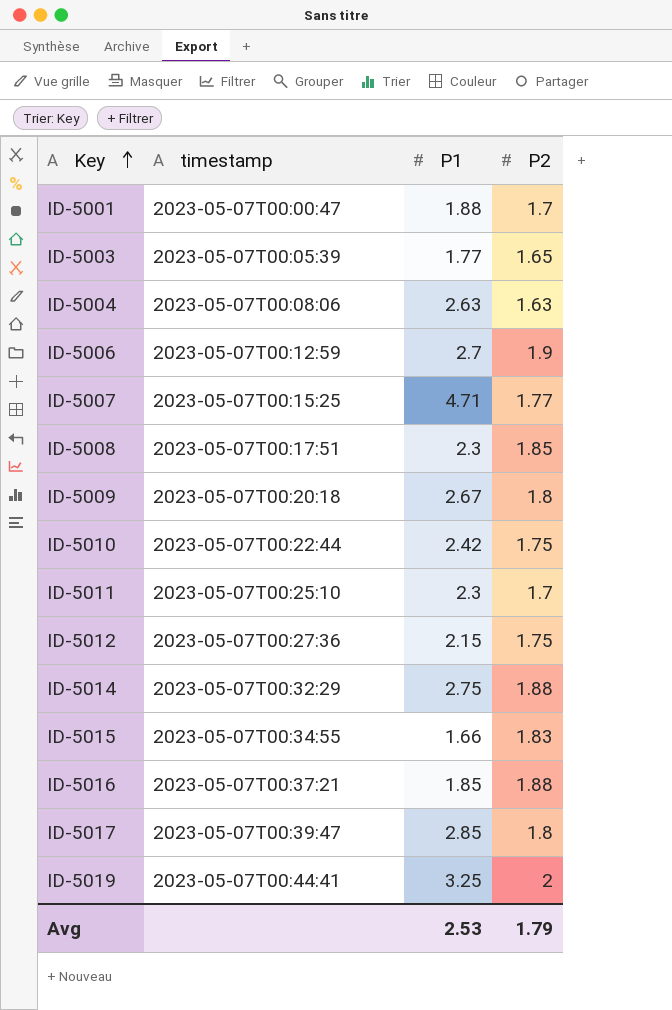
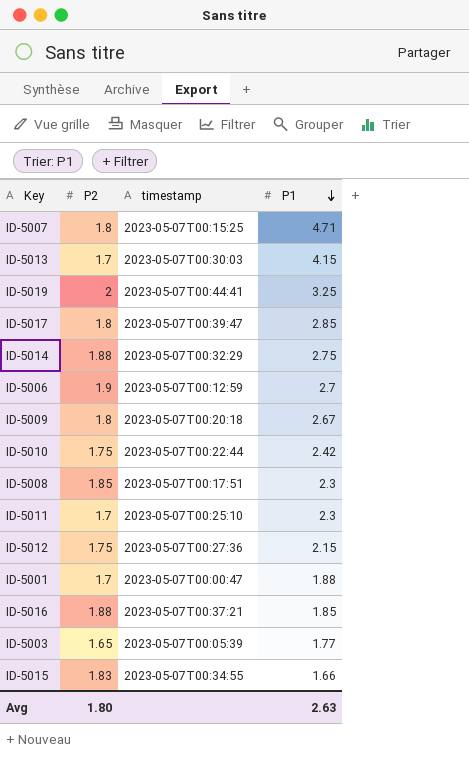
row order: Key ascending -> P1 descending
column P2 | position: 4 -> 2
row ID-5004: 2023-05-07T00:08:06 | 2.63 | 1.63 -> none
ID-5007 | P2: 1.77 -> 1.8
row ID-5013: none -> 1.7 | 2023-05-07T00:30:03 | 4.15
Avg | P2: 1.79 -> 1.80
Avg | P1: 2.53 -> 2.63

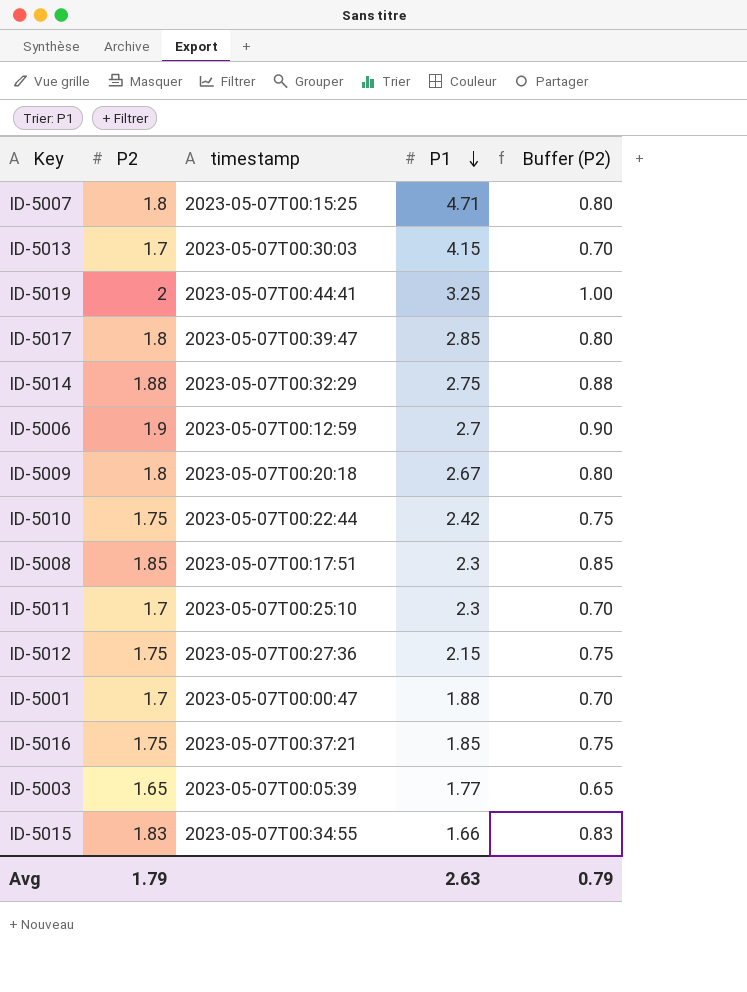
column Buffer (P2) | formula: none -> [P2] - 1
ID-5016 | P2: 1.88 -> 1.75
Avg | P2: 1.80 -> 1.79

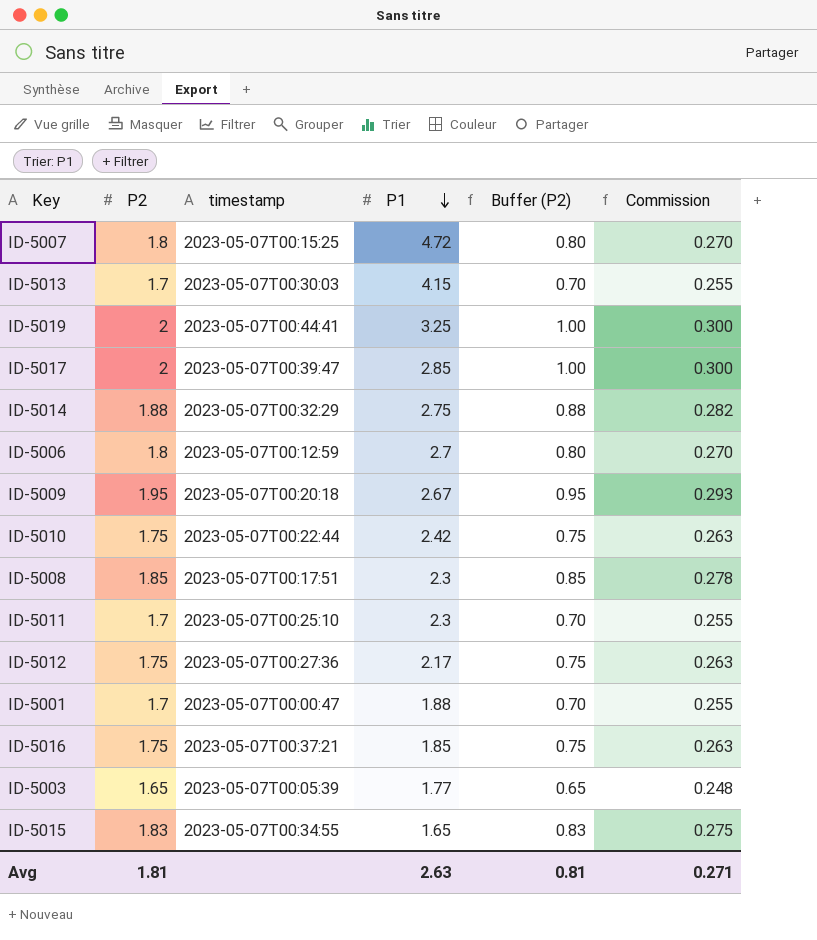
column Commission | formula: none -> [P2] * 0.15
ID-5007 | P1: 4.71 -> 4.72
ID-5017 | P2: 1.8 -> 2
ID-5017 | Buffer (P2): 0.80 -> 1.00
ID-5006 | P2: 1.9 -> 1.8
ID-5006 | Buffer (P2): 0.90 -> 0.80
ID-5009 | P2: 1.8 -> 1.95
ID-5009 | Buffer (P2): 0.80 -> 0.95
ID-5012 | P1: 2.15 -> 2.17
ID-5015 | P1: 1.66 -> 1.65
Avg | P2: 1.79 -> 1.81
Avg | Buffer (P2): 0.79 -> 0.81

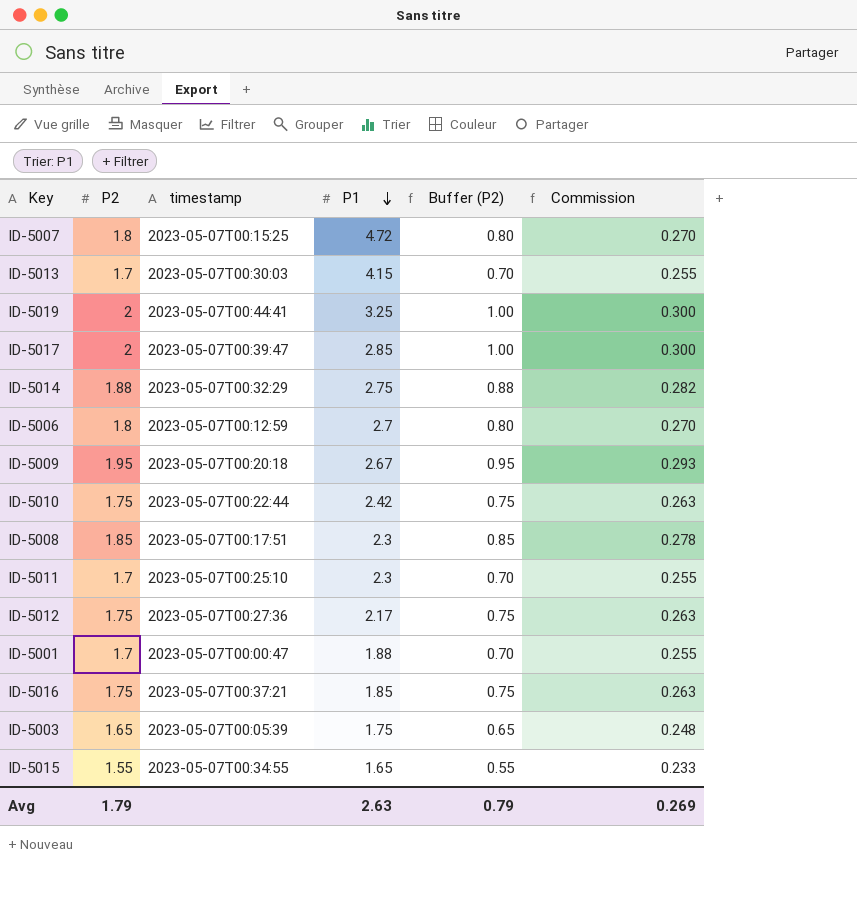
ID-5003 | P1: 1.77 -> 1.75
ID-5015 | P2: 1.83 -> 1.55
ID-5015 | Buffer (P2): 0.83 -> 0.55
ID-5015 | Commission: 0.275 -> 0.233
Avg | P2: 1.81 -> 1.79
Avg | Buffer (P2): 0.81 -> 0.79
Avg | Commission: 0.271 -> 0.269

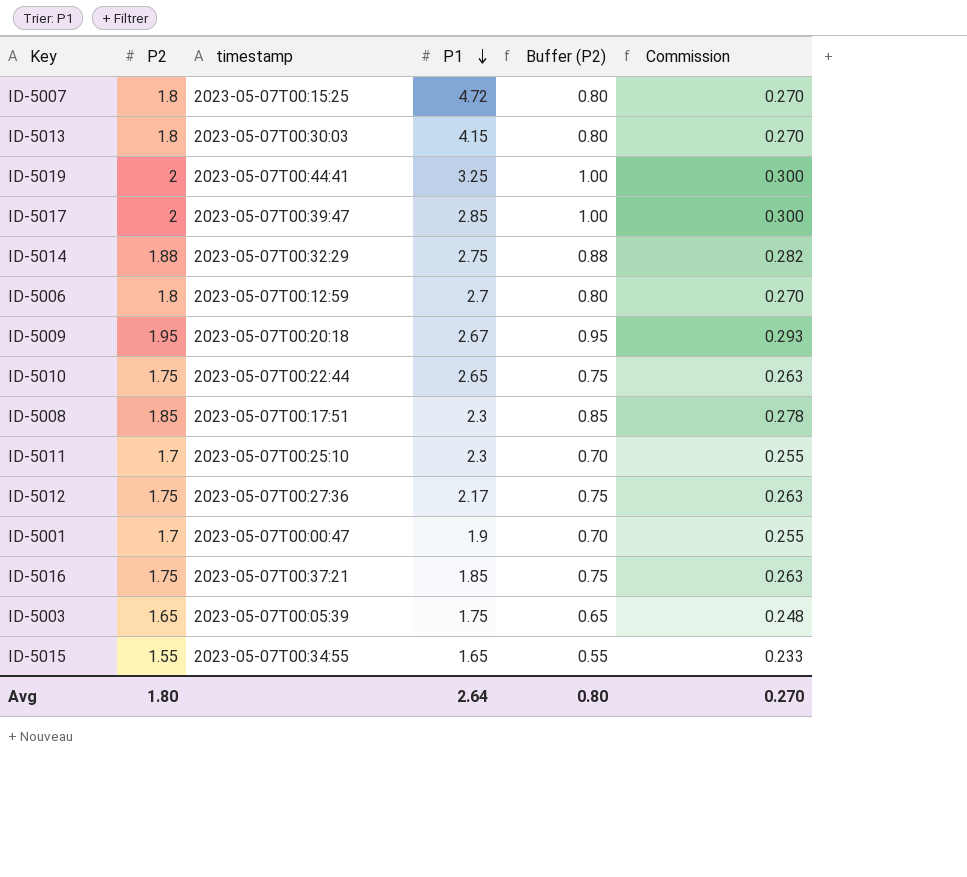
ID-5013 | P2: 1.7 -> 1.8
ID-5013 | Buffer (P2): 0.70 -> 0.80
ID-5013 | Commission: 0.255 -> 0.270
ID-5010 | P1: 2.42 -> 2.65
ID-5001 | P1: 1.88 -> 1.9
Avg | P2: 1.79 -> 1.80
Avg | P1: 2.63 -> 2.64
Avg | Buffer (P2): 0.79 -> 0.80
Avg | Commission: 0.269 -> 0.270

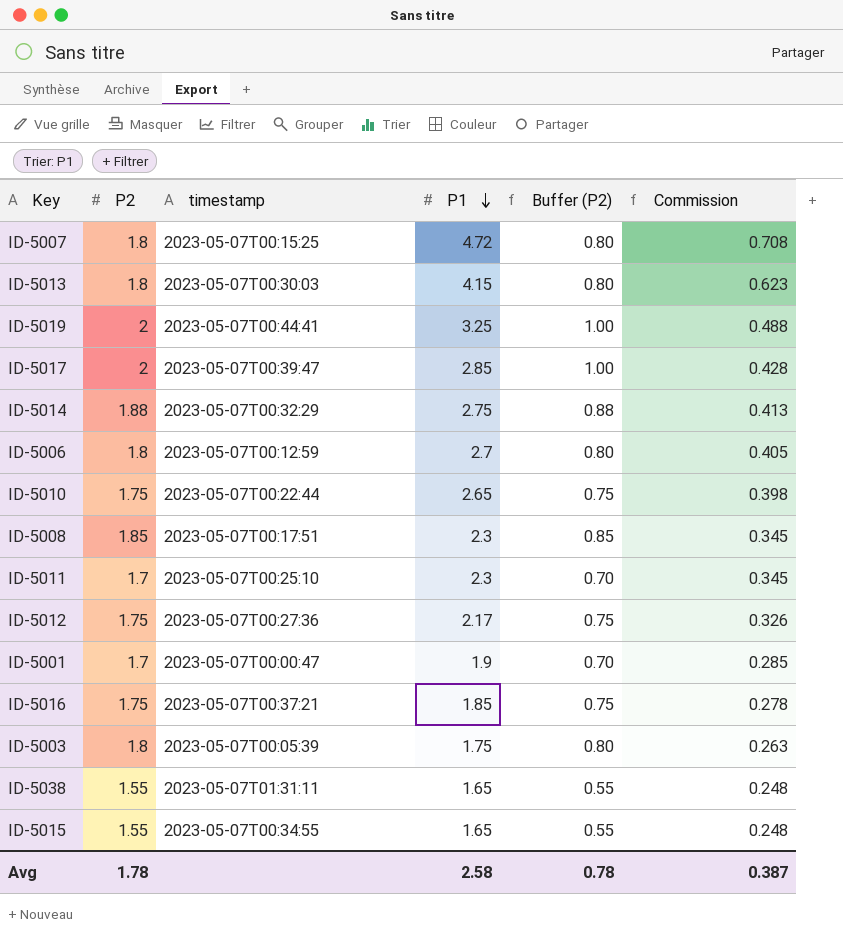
column Commission | formula: [P2] * 0.15 -> [P1] * 0.15
row ID-5009: 1.95 | 2023-05-07T00:20:18 | 2.67 | 0.95 | 0.293 -> none
ID-5003 | P2: 1.65 -> 1.8
ID-5003 | Buffer (P2): 0.65 -> 0.80
row ID-5038: none -> 1.55 | 2023-05-07T01:31:11 | 1.65 | 0.55 | 0.248
Avg | P2: 1.80 -> 1.78
Avg | P1: 2.64 -> 2.58
Avg | Buffer (P2): 0.80 -> 0.78
Avg | Commission: 0.270 -> 0.387

